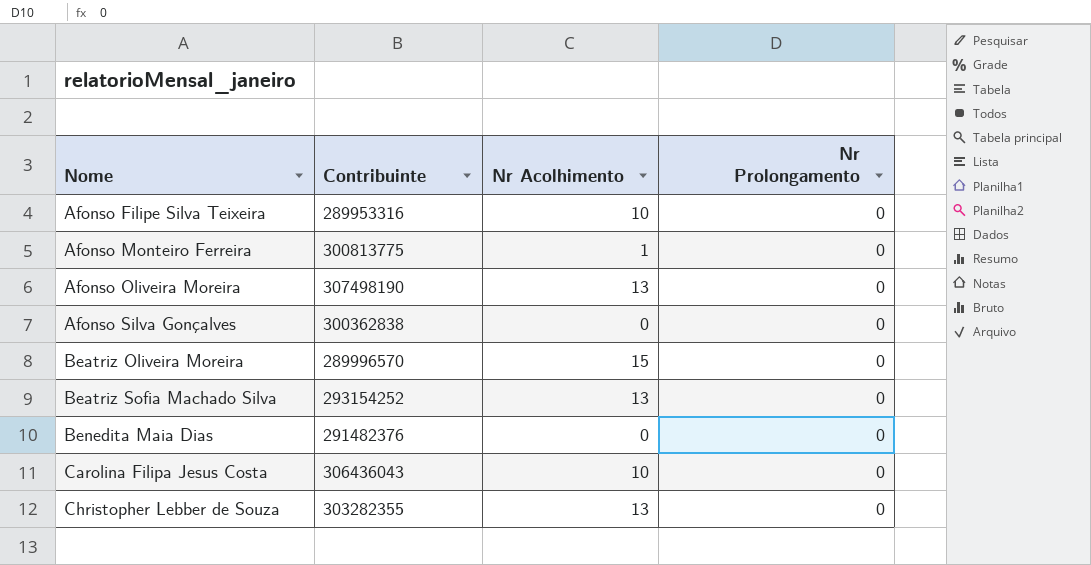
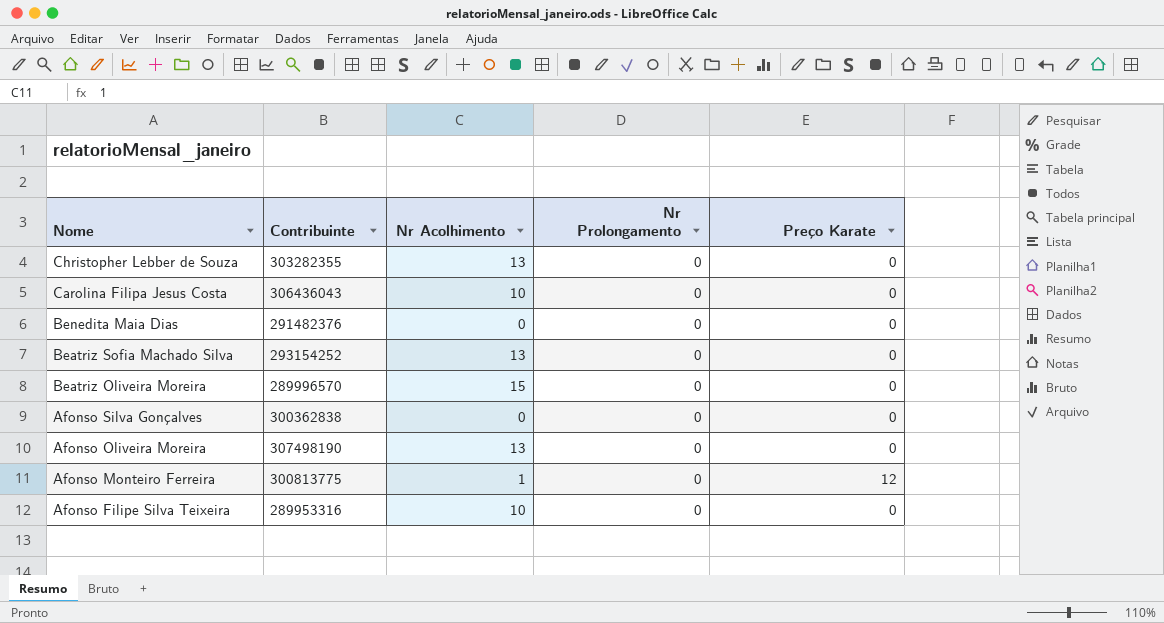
row order: Nome ascending -> Nome descending
column Preço Karate | position: none -> 5

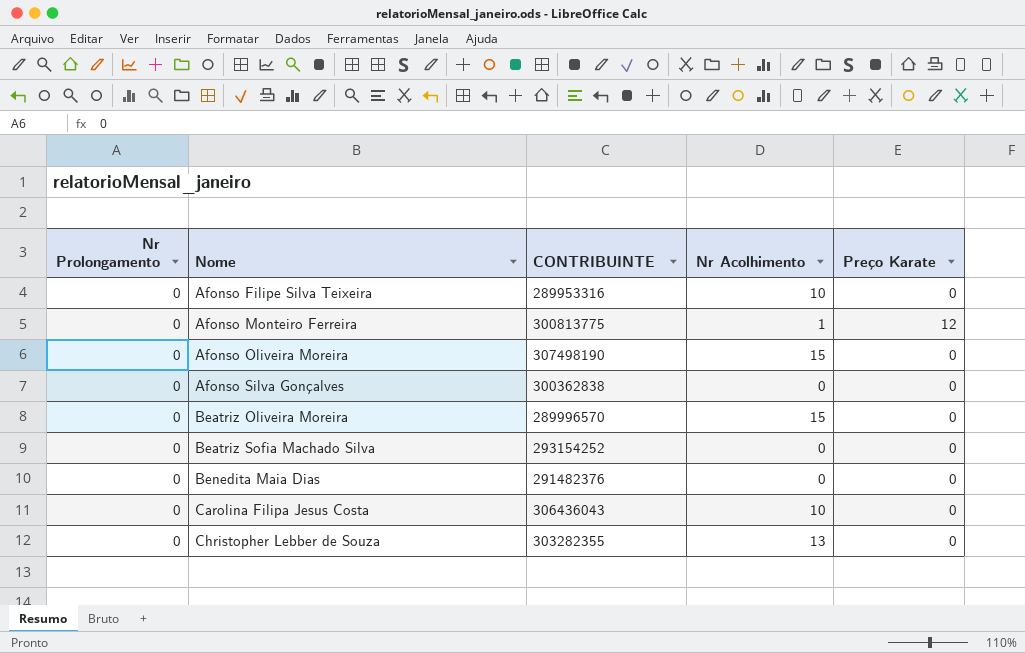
row order: Nome descending -> Nome ascending
column Nr Prolongamento | position: 4 -> 1
column name: Contribuinte -> CONTRIBUINTE
Afonso Oliveira Moreira | Nr Acolhimento: 13 -> 15
Beatriz Sofia Machado Silva | Nr Acolhimento: 13 -> 0

